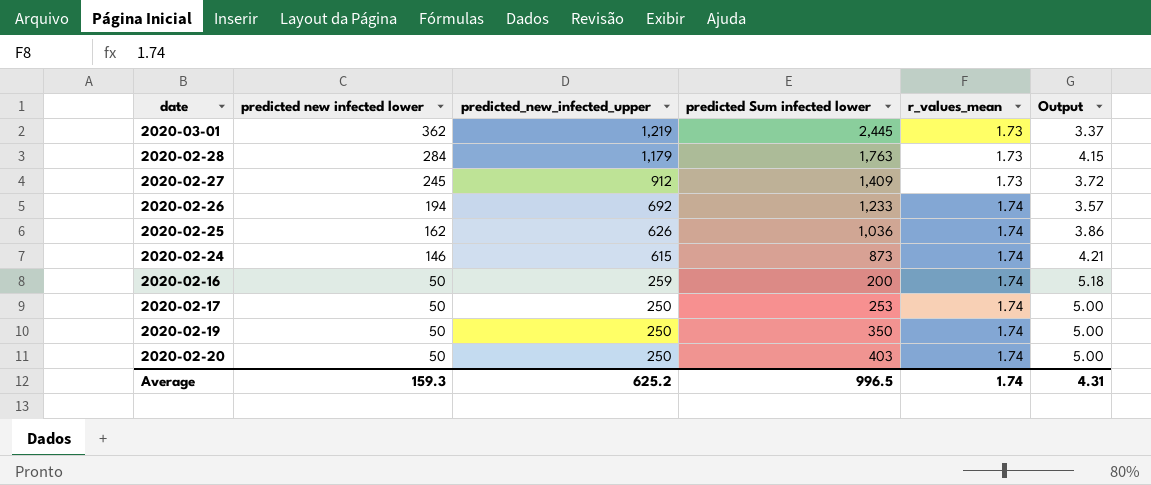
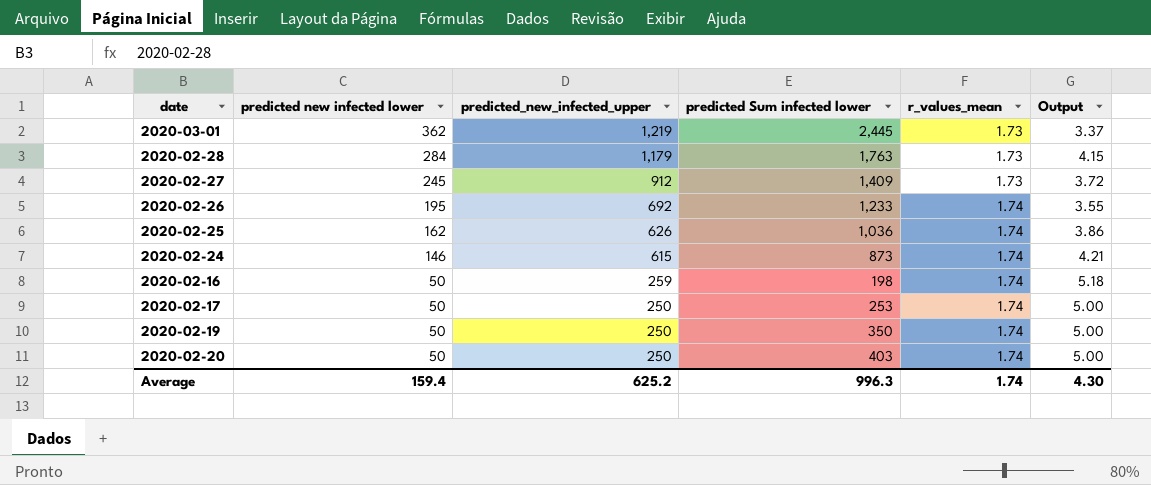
2020-02-26 | predicted new infected lower: 194 -> 195
2020-02-26 | Output: 3.57 -> 3.55
2020-02-16 | predicted Sum infected lower: 200 -> 198
Average | predicted new infected lower: 159.3 -> 159.4
Average | predicted Sum infected lower: 996.5 -> 996.3
Average | Output: 4.31 -> 4.30

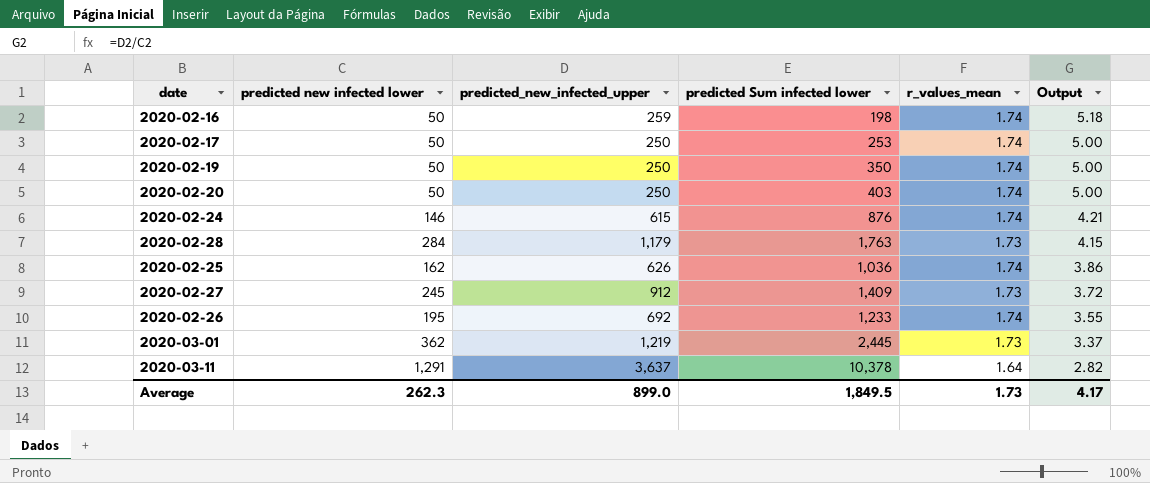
row order: predicted new infected lower descending -> Output descending
2020-02-24 | predicted Sum infected lower: 873 -> 876
row 2020-03-11: none -> 1,291 | 3,637 | 10,378 | 1.64 | 2.82
Average | predicted new infected lower: 159.4 -> 262.3
Average | predicted_new_infected_upper: 625.2 -> 899.0
Average | predicted Sum infected lower: 996.3 -> 1,849.5
Average | r_values_mean: 1.74 -> 1.73
Average | Output: 4.30 -> 4.17

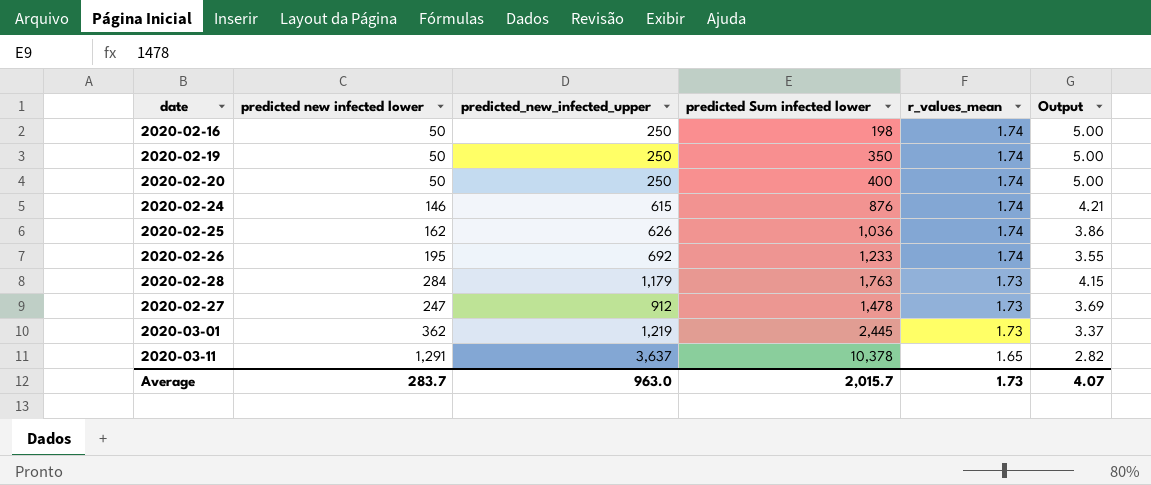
row order: Output descending -> r_values_mean descending
row 2020-02-17: 50 | 250 | 253 | 1.74 | 5.00 -> none
2020-02-16 | predicted_new_infected_upper: 259 -> 250
2020-02-16 | Output: 5.18 -> 5.00
2020-02-20 | predicted Sum infected lower: 403 -> 400
2020-02-27 | predicted new infected lower: 245 -> 247
2020-02-27 | predicted Sum infected lower: 1,409 -> 1,478
2020-02-27 | Output: 3.72 -> 3.69
2020-03-11 | r_values_mean: 1.64 -> 1.65
Average | predicted new infected lower: 262.3 -> 283.7
Average | predicted_new_infected_upper: 899.0 -> 963.0
Average | predicted Sum infected lower: 1,849.5 -> 2,015.7
Average | Output: 4.17 -> 4.07

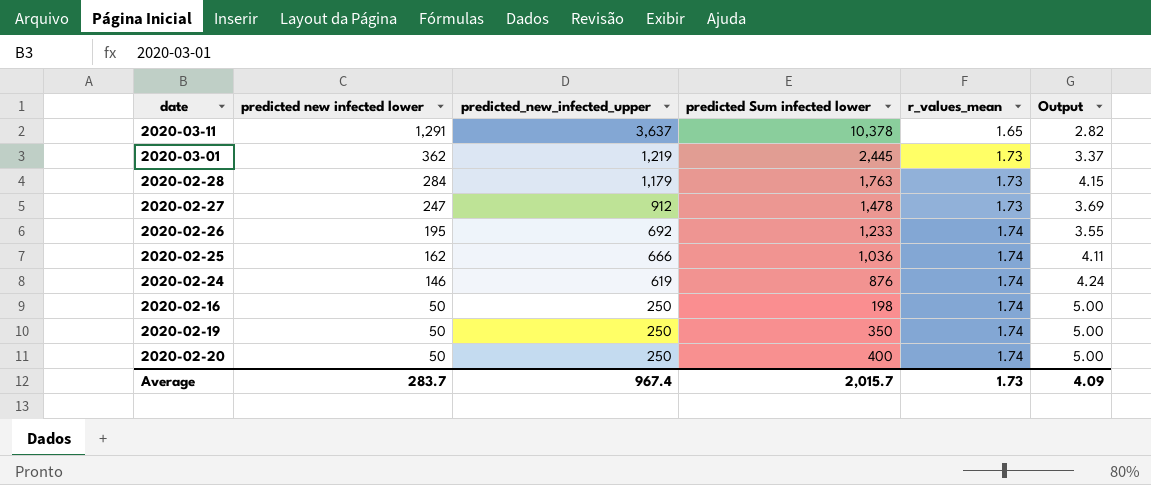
row order: r_values_mean descending -> predicted new infected lower descending
2020-02-25 | predicted_new_infected_upper: 626 -> 666
2020-02-25 | Output: 3.86 -> 4.11
2020-02-24 | predicted_new_infected_upper: 615 -> 619
2020-02-24 | Output: 4.21 -> 4.24
Average | predicted_new_infected_upper: 963.0 -> 967.4
Average | Output: 4.07 -> 4.09

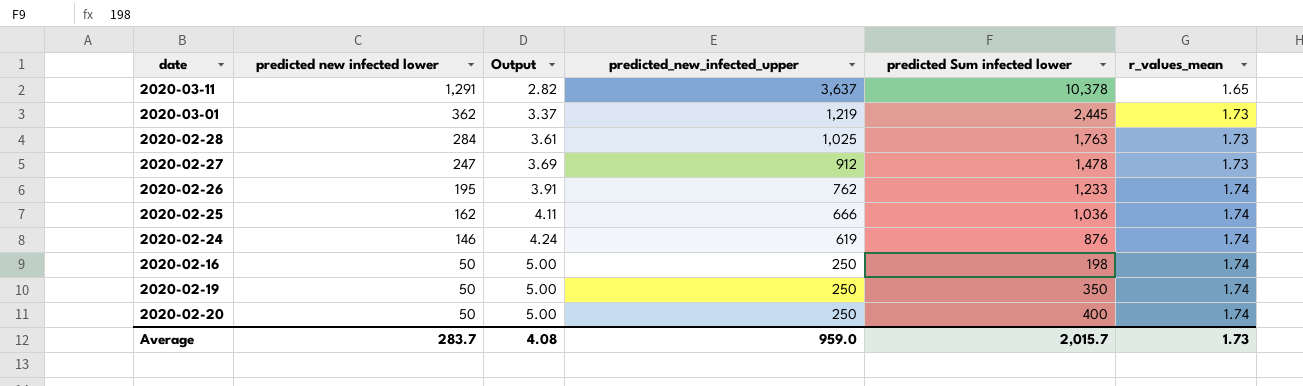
column Output | position: 6 -> 3
2020-02-28 | Output: 4.15 -> 3.61
2020-02-28 | predicted_new_infected_upper: 1,179 -> 1,025
2020-02-26 | Output: 3.55 -> 3.91
2020-02-26 | predicted_new_infected_upper: 692 -> 762
Average | Output: 4.09 -> 4.08
Average | predicted_new_infected_upper: 967.4 -> 959.0

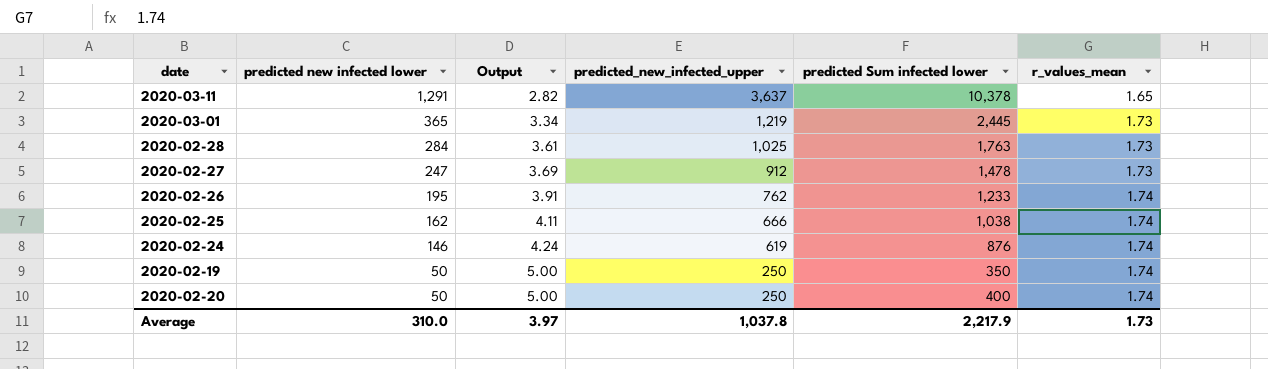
row 2020-02-16: 50 | 5.00 | 250 | 198 | 1.74 -> none
2020-03-01 | predicted new infected lower: 362 -> 365
2020-03-01 | Output: 3.37 -> 3.34
2020-02-25 | predicted Sum infected lower: 1,036 -> 1,038
Average | predicted new infected lower: 283.7 -> 310.0
Average | Output: 4.08 -> 3.97
Average | predicted_new_infected_upper: 959.0 -> 1,037.8
Average | predicted Sum infected lower: 2,015.7 -> 2,217.9

